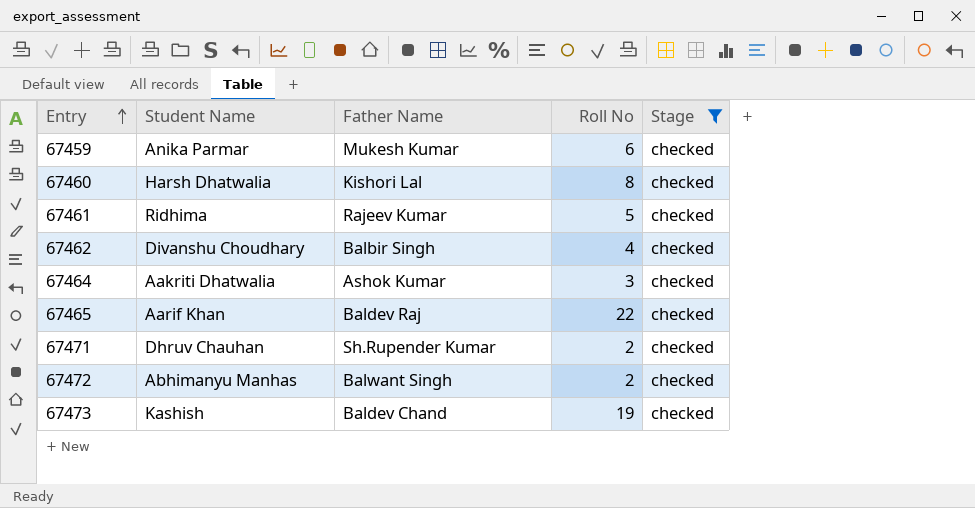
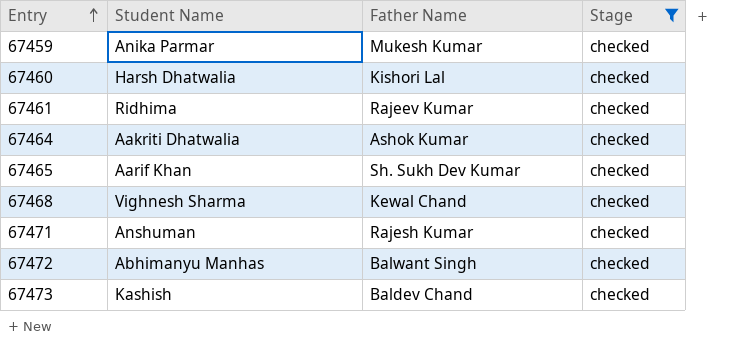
column Roll No | position: 4 -> none
row 67462: Divanshu Choudhary | Balbir Singh | 4 | checked -> none
67465 | Father Name: Baldev Raj -> Sh. Sukh Dev Kumar
row 67468: none -> Vighnesh Sharma | Kewal Chand | checked
67471 | Student Name: Dhruv Chauhan -> Anshuman
67471 | Father Name: Sh.Rupender Kumar -> Rajesh Kumar

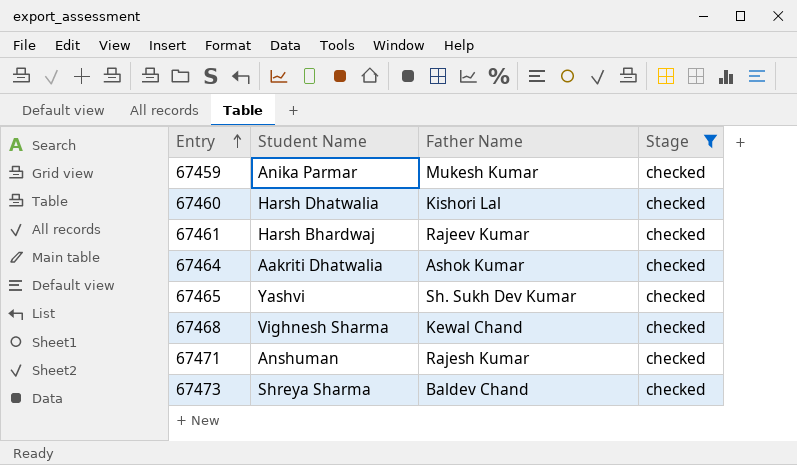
row 67472: Abhimanyu Manhas | Balwant Singh | checked -> none
67461 | Student Name: Ridhima -> Harsh Bhardwaj
67465 | Student Name: Aarif Khan -> Yashvi
67473 | Student Name: Kashish -> Shreya Sharma

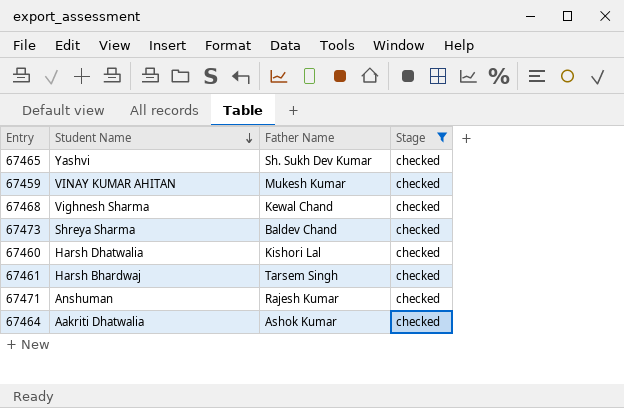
row order: Entry ascending -> Student Name descending
67459 | Student Name: Anika Parmar -> VINAY KUMAR AHITAN
67461 | Father Name: Rajeev Kumar -> Tarsem Singh

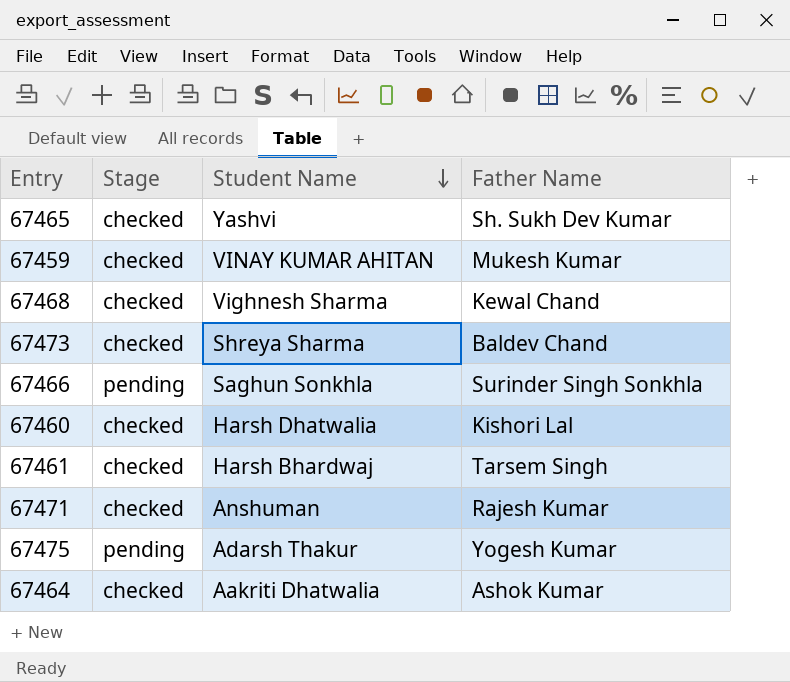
filter: Stage = checked -> none
column Stage | position: 4 -> 2

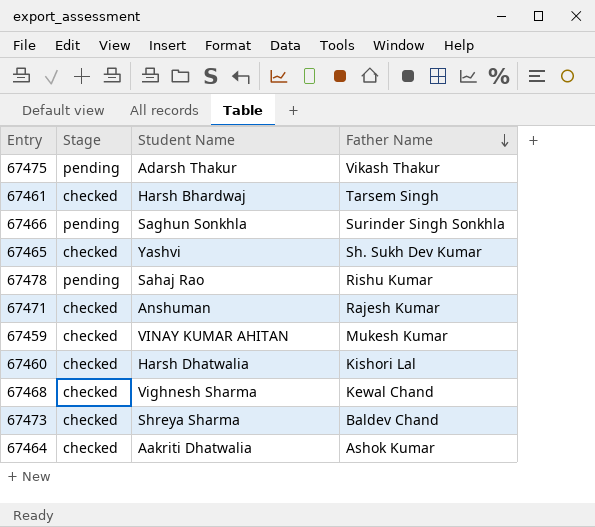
row order: Student Name descending -> Father Name descending
67475 | Father Name: Yogesh Kumar -> Vikash Thakur
row 67478: none -> pending | Sahaj Rao | Rishu Kumar

